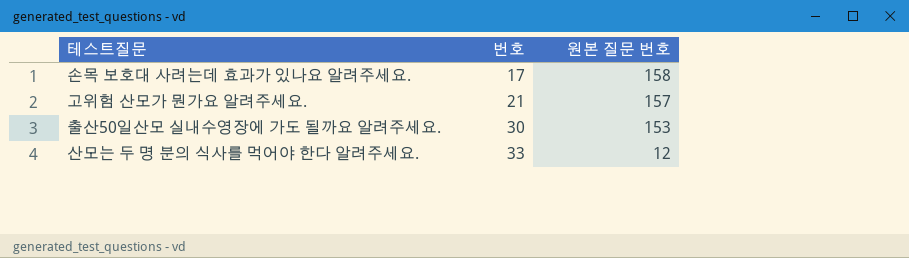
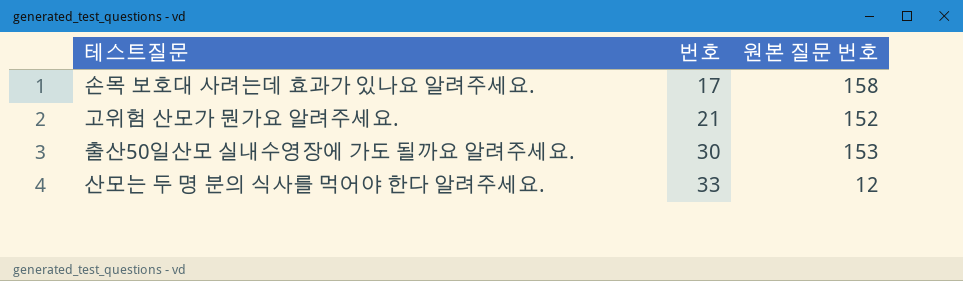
고위험 산모가 뭔가요 알려주세요. | 원본 질문 번호: 157 -> 152

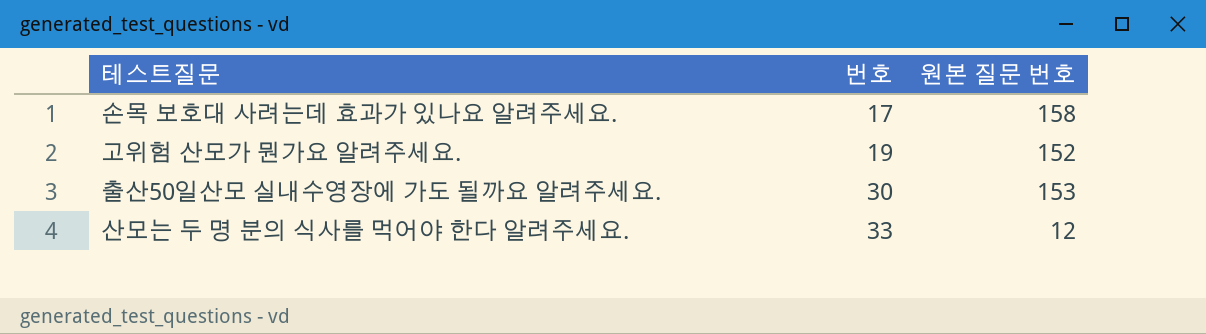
고위험 산모가 뭔가요 알려주세요. | 번호: 21 -> 19

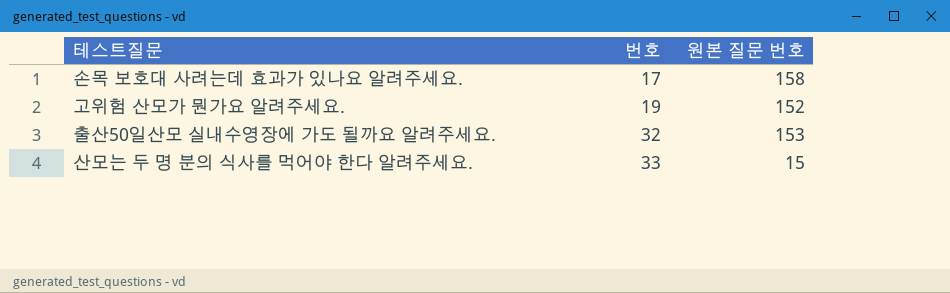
출산50일산모 실내수영장에 가도 될까요 알려주세요. | 번호: 30 -> 32
산모는 두 명 분의 식사를 먹어야 한다 알려주세요. | 원본 질문 번호: 12 -> 15

